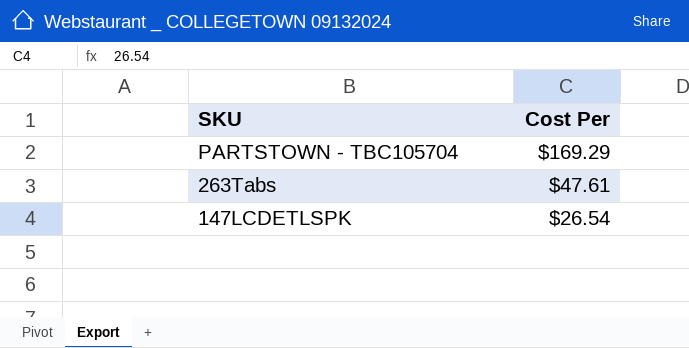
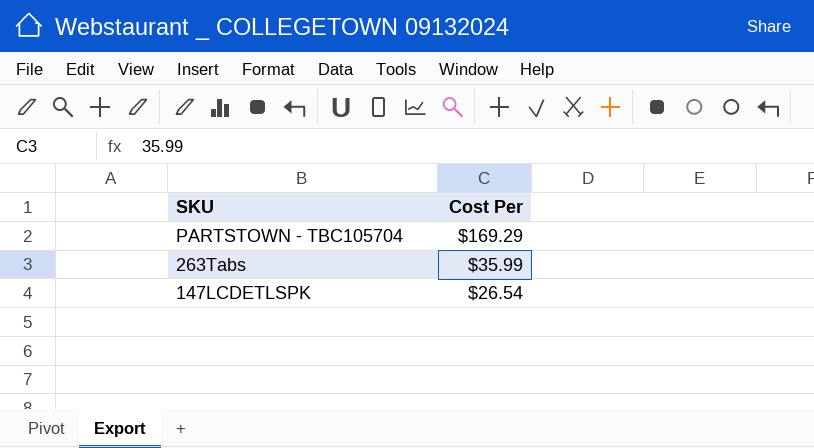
263Tabs | Cost Per: $47.61 -> $35.99

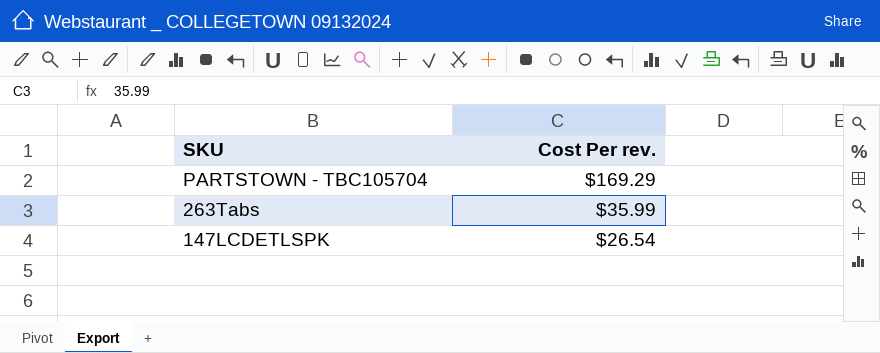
column name: Cost Per -> Cost Per rev.

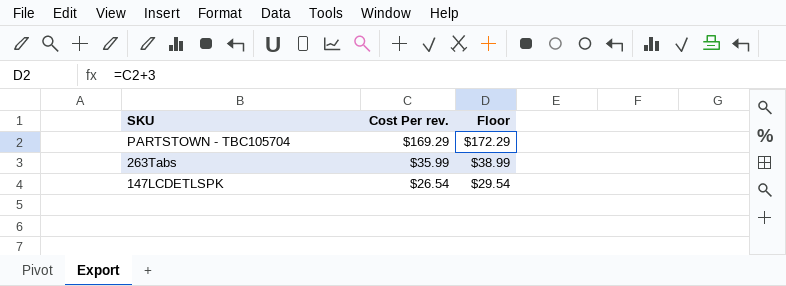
column Floor | formula: none -> [Cost Per rev.] + 3

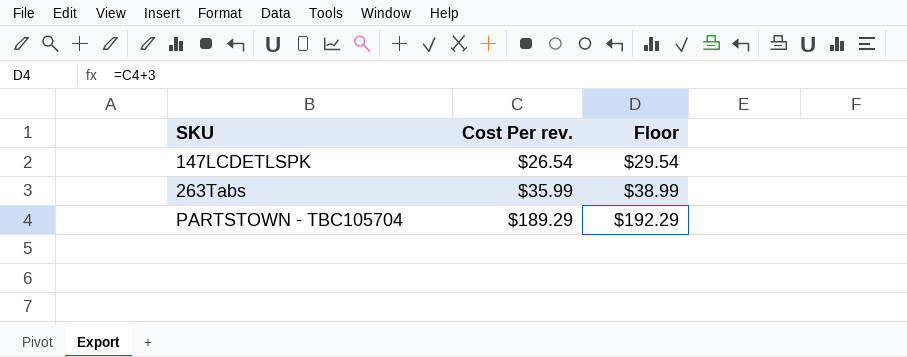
row order: SKU descending -> SKU ascending
PARTSTOWN - TBC105704 | Cost Per rev.: $169.29 -> $189.29
PARTSTOWN - TBC105704 | Floor: $172.29 -> $192.29

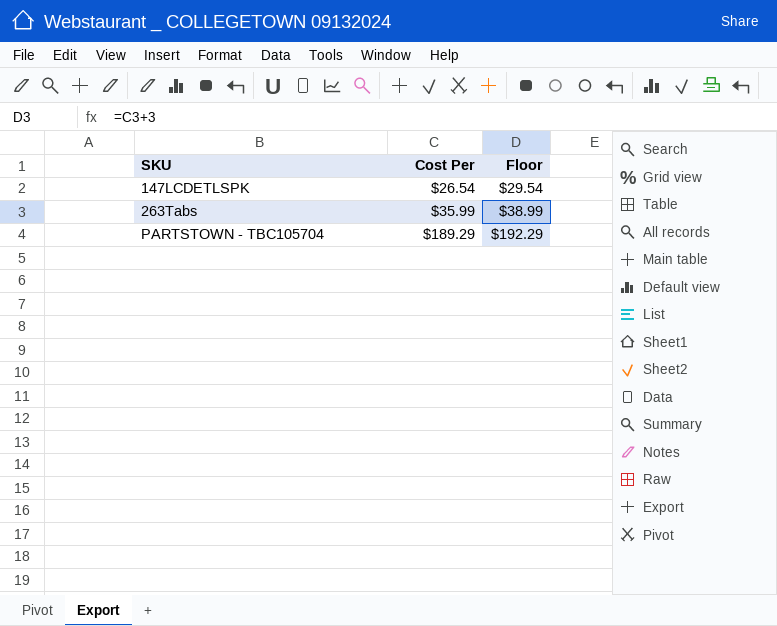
column name: Cost Per rev. -> Cost Per

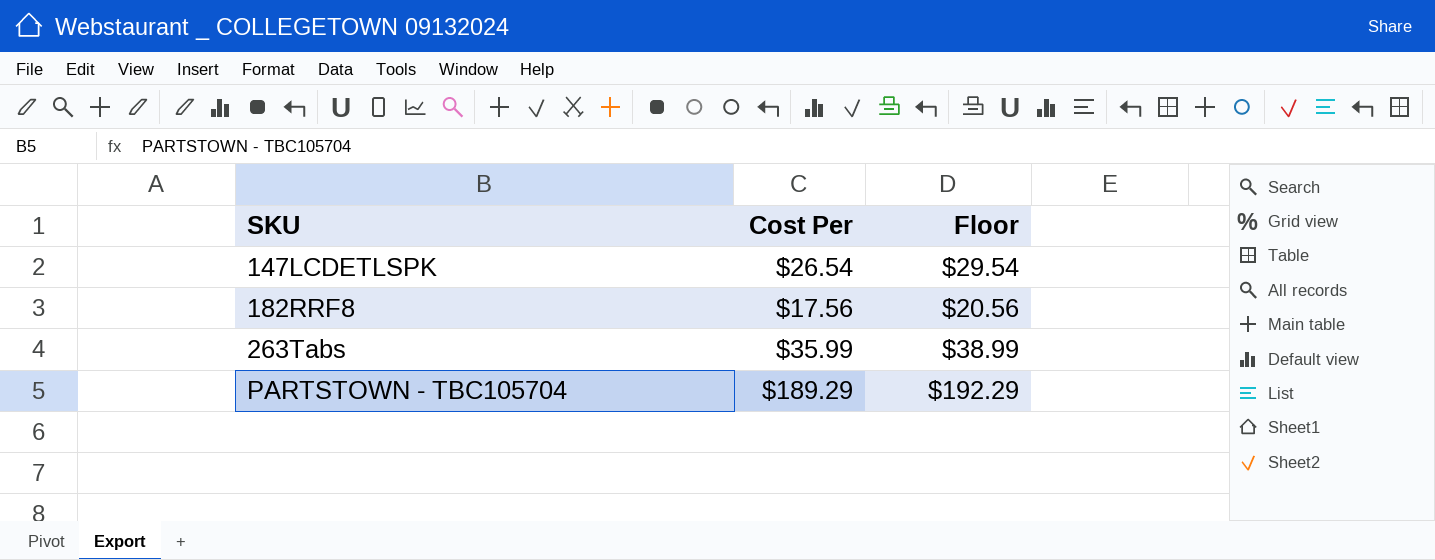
row 182RRF8: none -> $17.56 | $20.56

